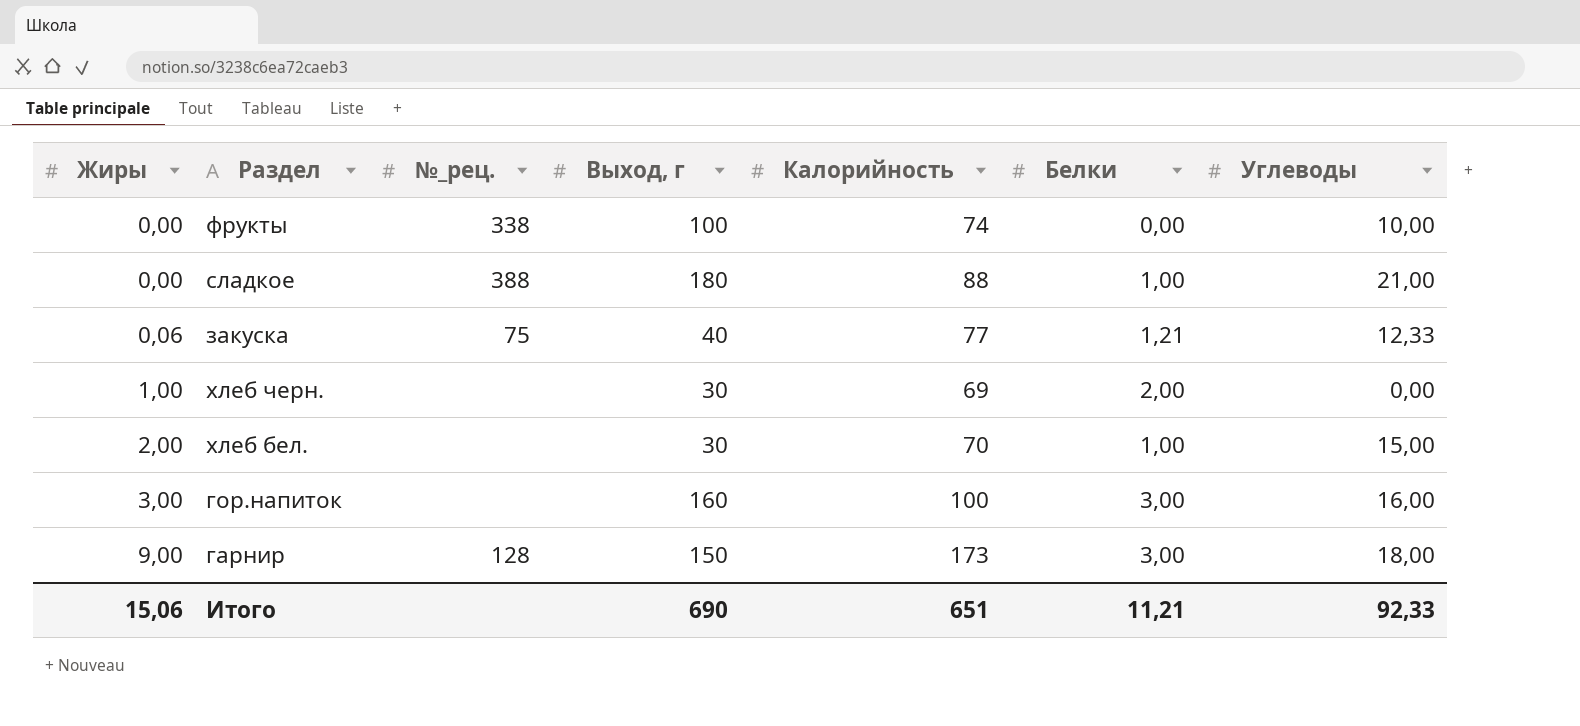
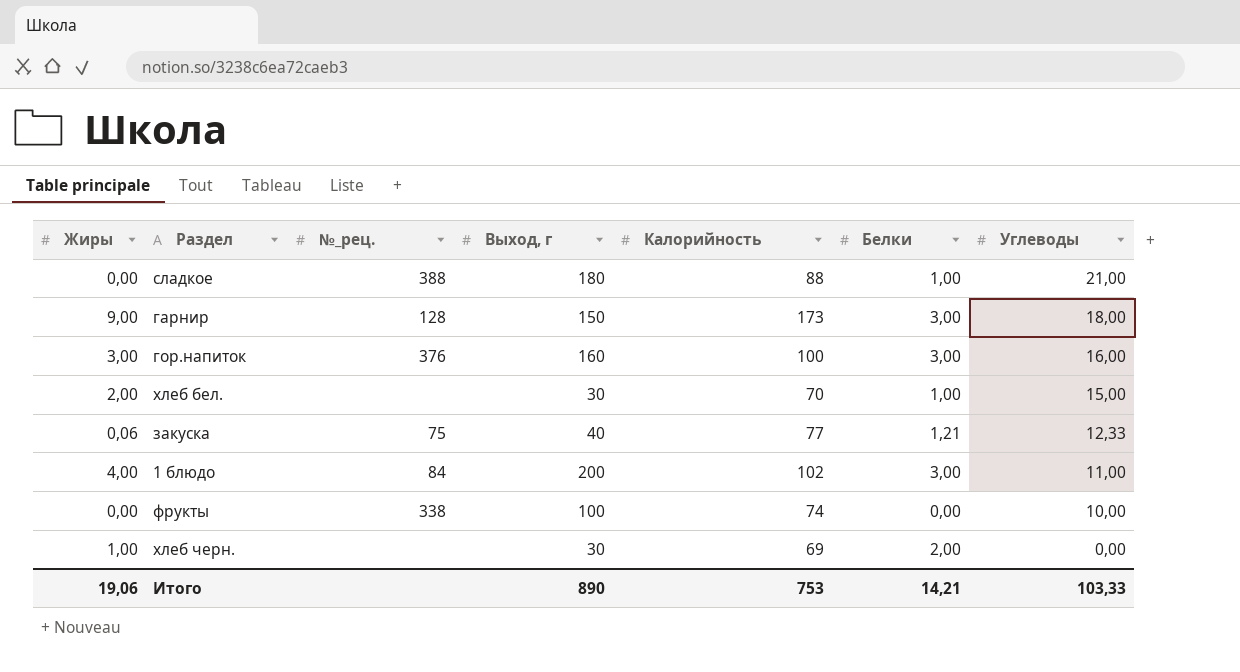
row order: Жиры ascending -> Углеводы descending
гор.напиток | №_рец.: none -> 376
row 1 блюдо: none -> 4,00 | 84 | 200 | 102 | 3,00 | 11,00
Итого | Жиры: 15,06 -> 19,06
Итого | Выход, г: 690 -> 890
Итого | Калорийность: 651 -> 753
Итого | Белки: 11,21 -> 14,21
Итого | Углеводы: 92,33 -> 103,33

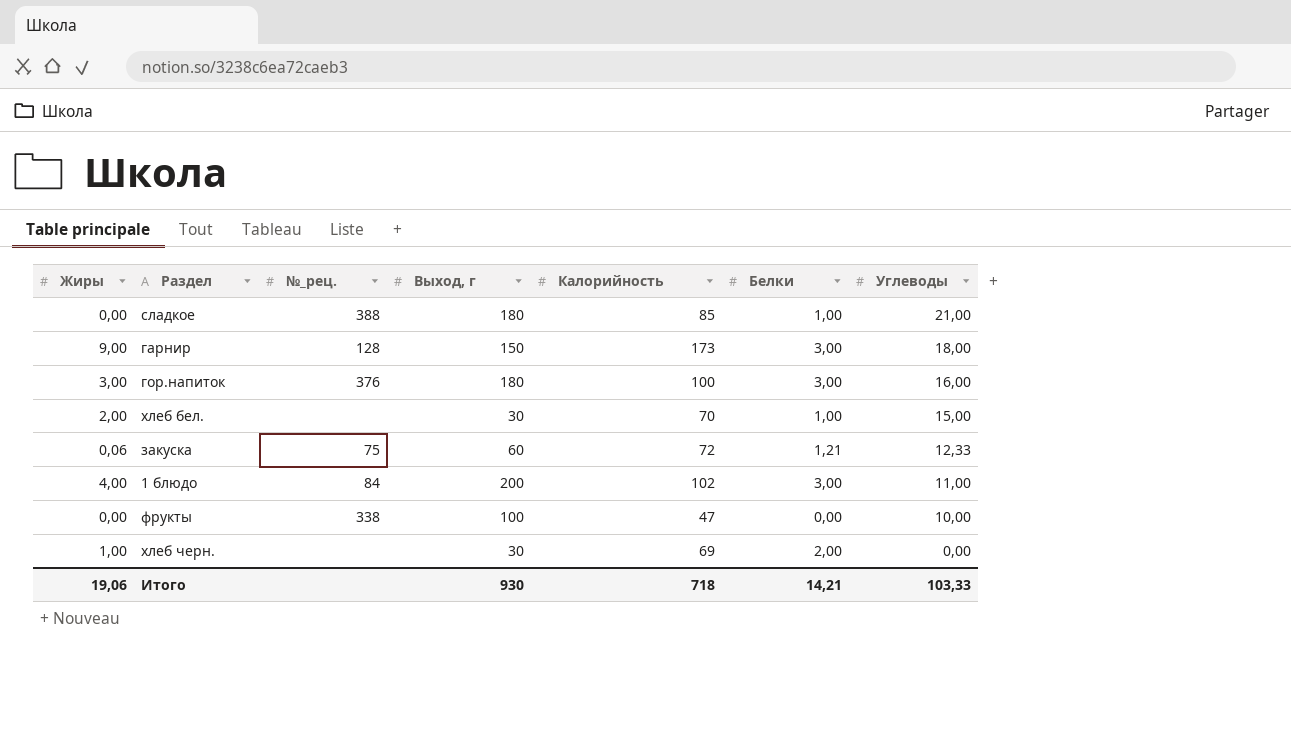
сладкое | Калорийность: 88 -> 85
гор.напиток | Выход, г: 160 -> 180
закуска | Выход, г: 40 -> 60
закуска | Калорийность: 77 -> 72
фрукты | Калорийность: 74 -> 47
Итого | Выход, г: 890 -> 930
Итого | Калорийность: 753 -> 718

